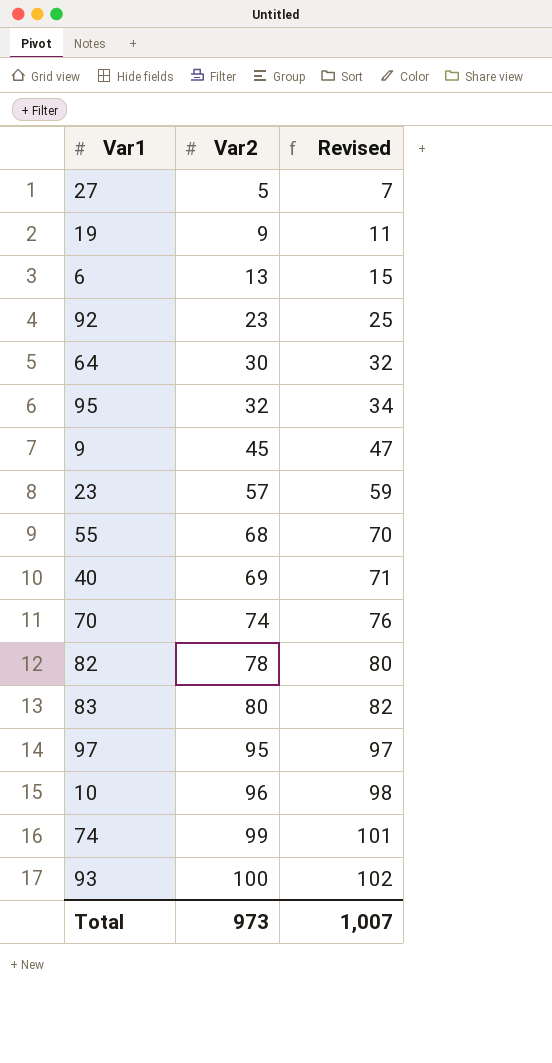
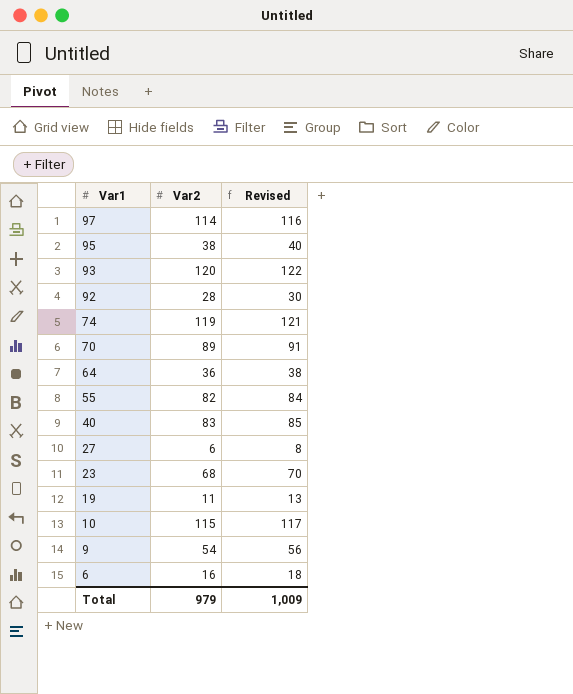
row order: Var2 ascending -> Var1 descending
row 82: 78 | 80 -> none
row 83: 80 | 82 -> none
97 | Var2: 95 -> 114
97 | Revised: 97 -> 116
95 | Var2: 32 -> 38
95 | Revised: 34 -> 40
93 | Var2: 100 -> 120
93 | Revised: 102 -> 122
92 | Var2: 23 -> 28
92 | Revised: 25 -> 30
74 | Var2: 99 -> 119
74 | Revised: 101 -> 121
70 | Var2: 74 -> 89
70 | Revised: 76 -> 91
64 | Var2: 30 -> 36
64 | Revised: 32 -> 38
55 | Var2: 68 -> 82
55 | Revised: 70 -> 84
40 | Var2: 69 -> 83
40 | Revised: 71 -> 85
27 | Var2: 5 -> 6
27 | Revised: 7 -> 8
23 | Var2: 57 -> 68
23 | Revised: 59 -> 70
19 | Var2: 9 -> 11
19 | Revised: 11 -> 13
10 | Var2: 96 -> 115
10 | Revised: 98 -> 117
9 | Var2: 45 -> 54
9 | Revised: 47 -> 56
6 | Var2: 13 -> 16
6 | Revised: 15 -> 18
Total | Var2: 973 -> 979
Total | Revised: 1,007 -> 1,009

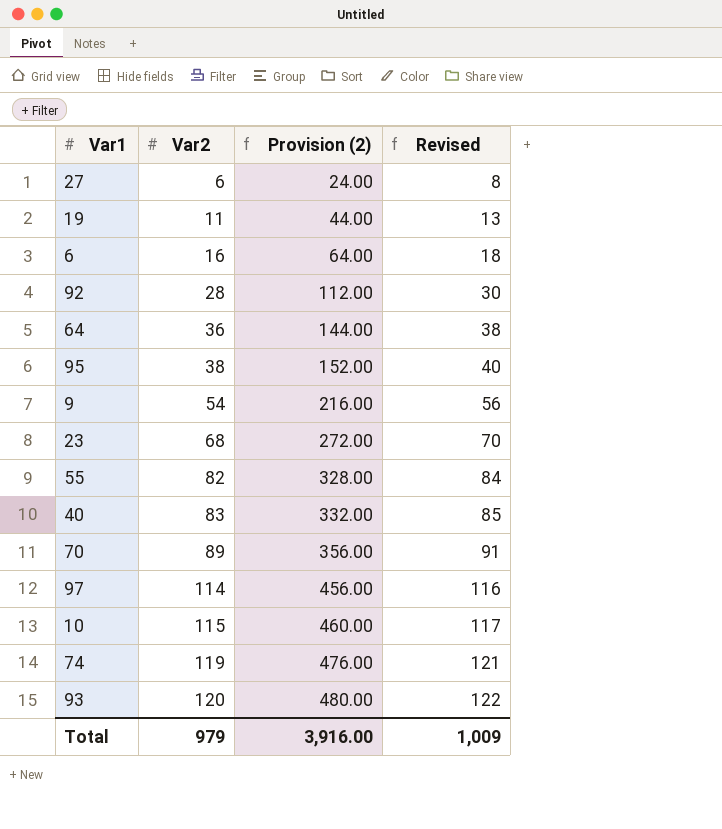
row order: Var1 descending -> Var2 ascending
column Provision (2) | formula: none -> [Var2] * 4

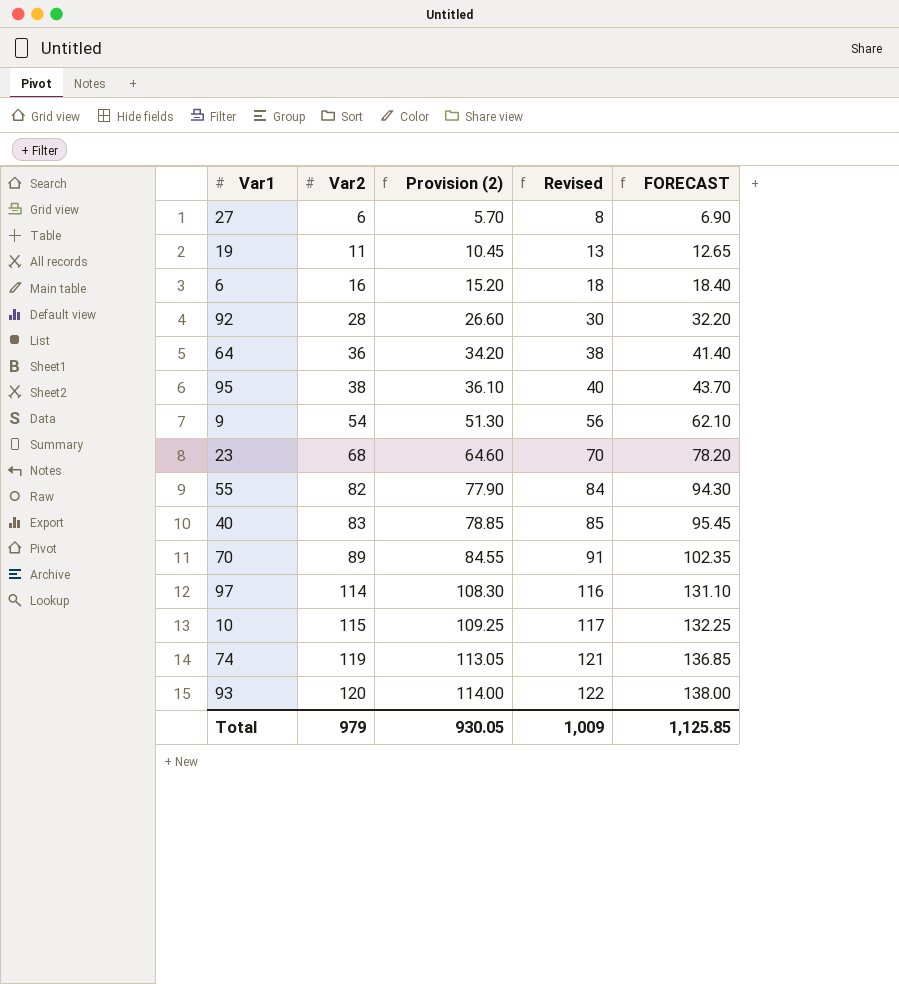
column Provision (2) | formula: [Var2] * 4 -> [Var2] * 0.95
column FORECAST | formula: none -> [Var2] * 1.15
Total | Provision (2): 3,916.00 -> 930.05

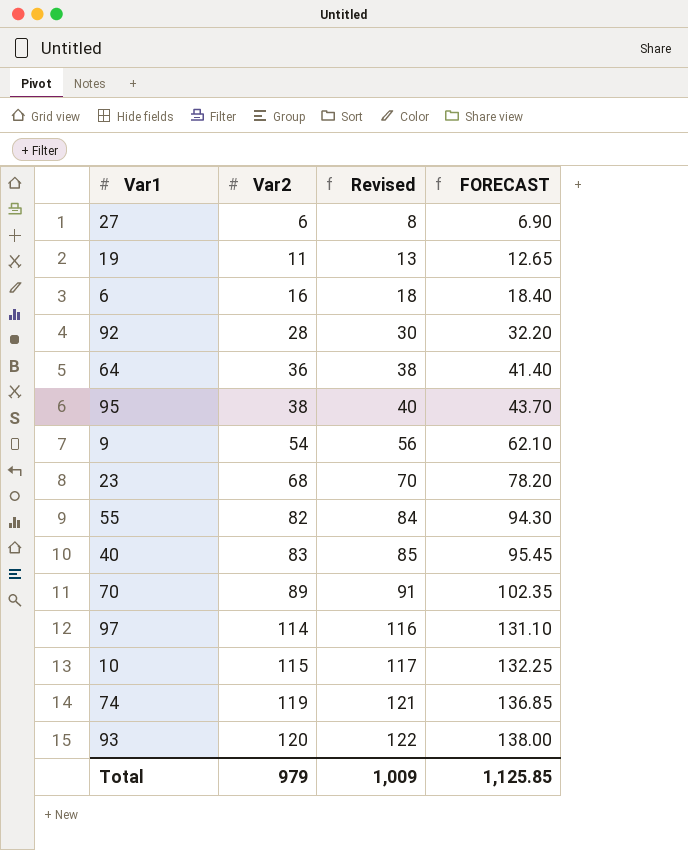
column Provision (2) | formula: [Var2] * 0.95 -> none

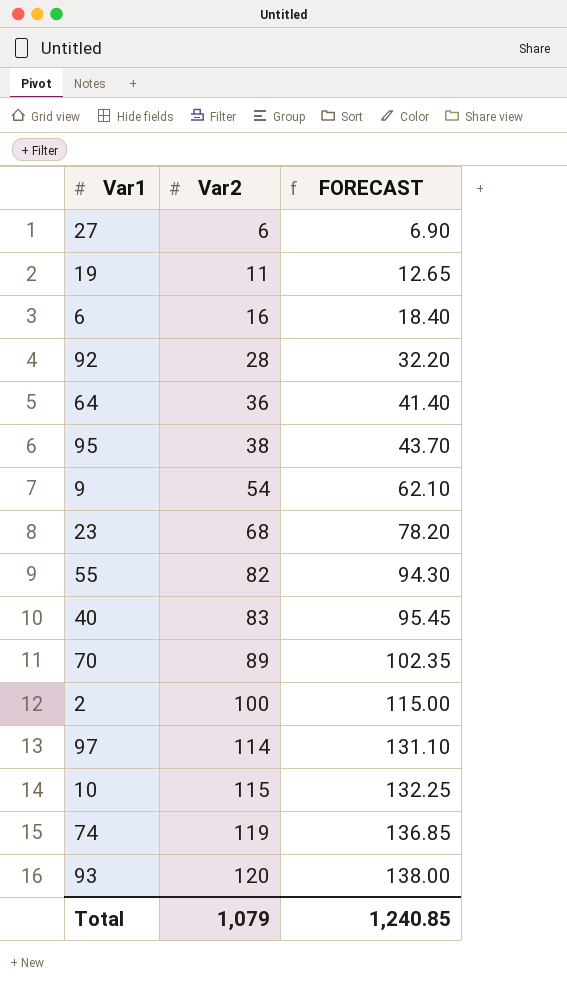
column Revised | formula: [Var2] + 2 -> none
row 2: none -> 100 | 115.00
Total | Var2: 979 -> 1,079
Total | FORECAST: 1,125.85 -> 1,240.85

